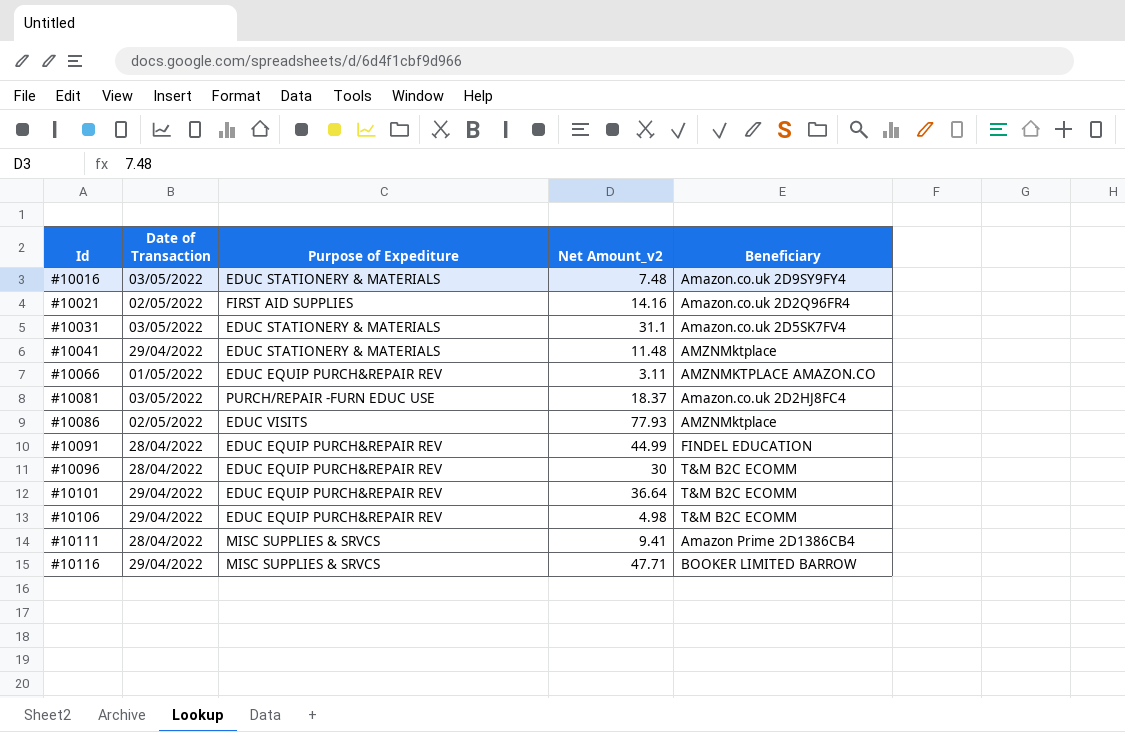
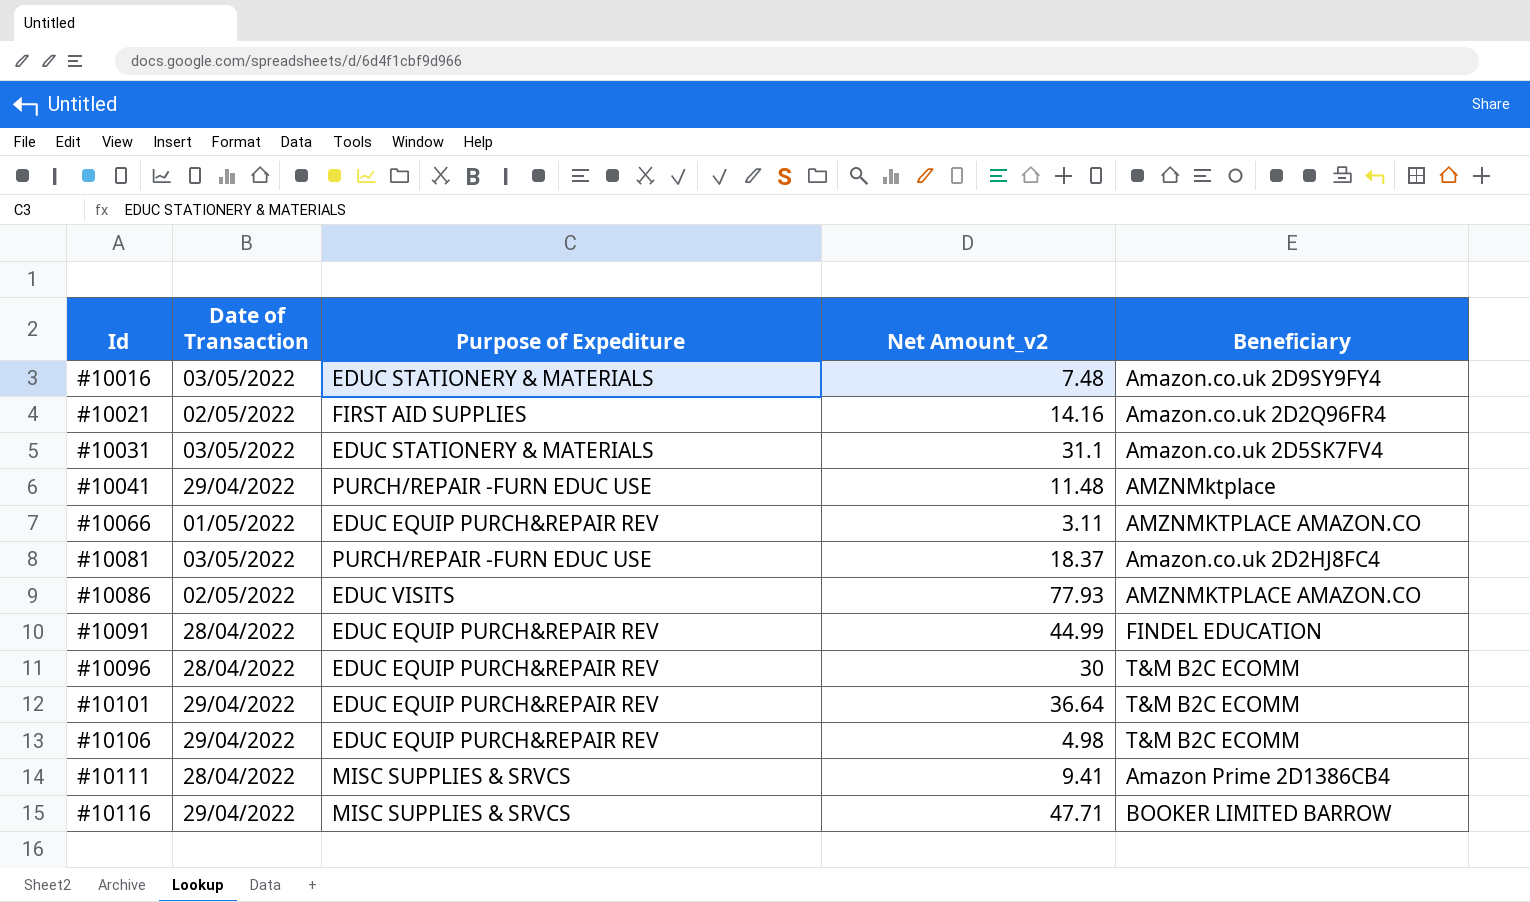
#10041 | Purpose of Expediture: EDUC STATIONERY & MATERIALS -> PURCH/REPAIR -FURN EDUC USE
#10086 | Beneficiary: AMZNMktplace -> AMZNMKTPLACE AMAZON.CO

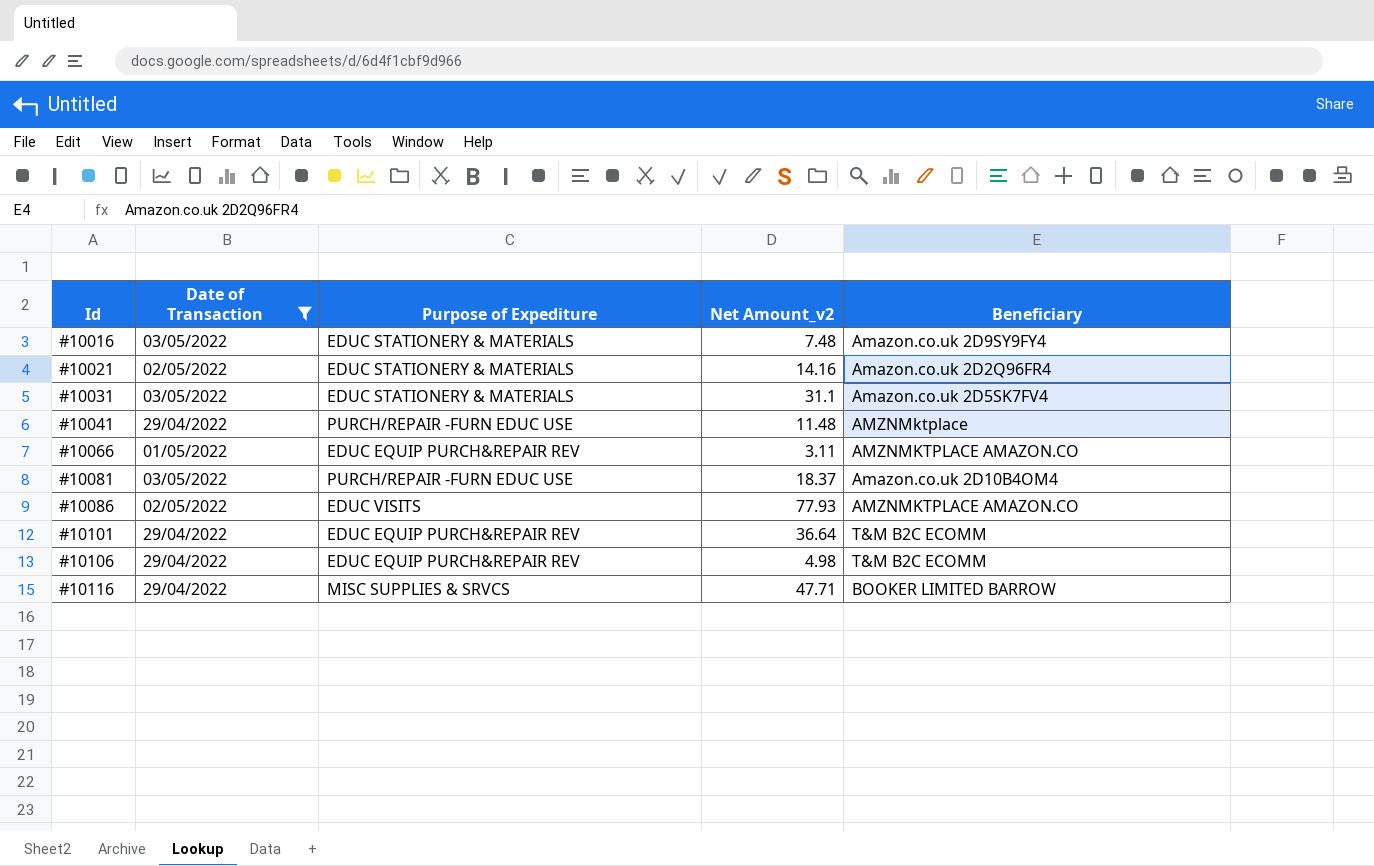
filter: none -> Date of Transaction != 28/04/2022
#10021 | Purpose of Expediture: FIRST AID SUPPLIES -> EDUC STATIONERY & MATERIALS
#10081 | Beneficiary: Amazon.co.uk 2D2HJ8FC4 -> Amazon.co.uk 2D10B4OM4

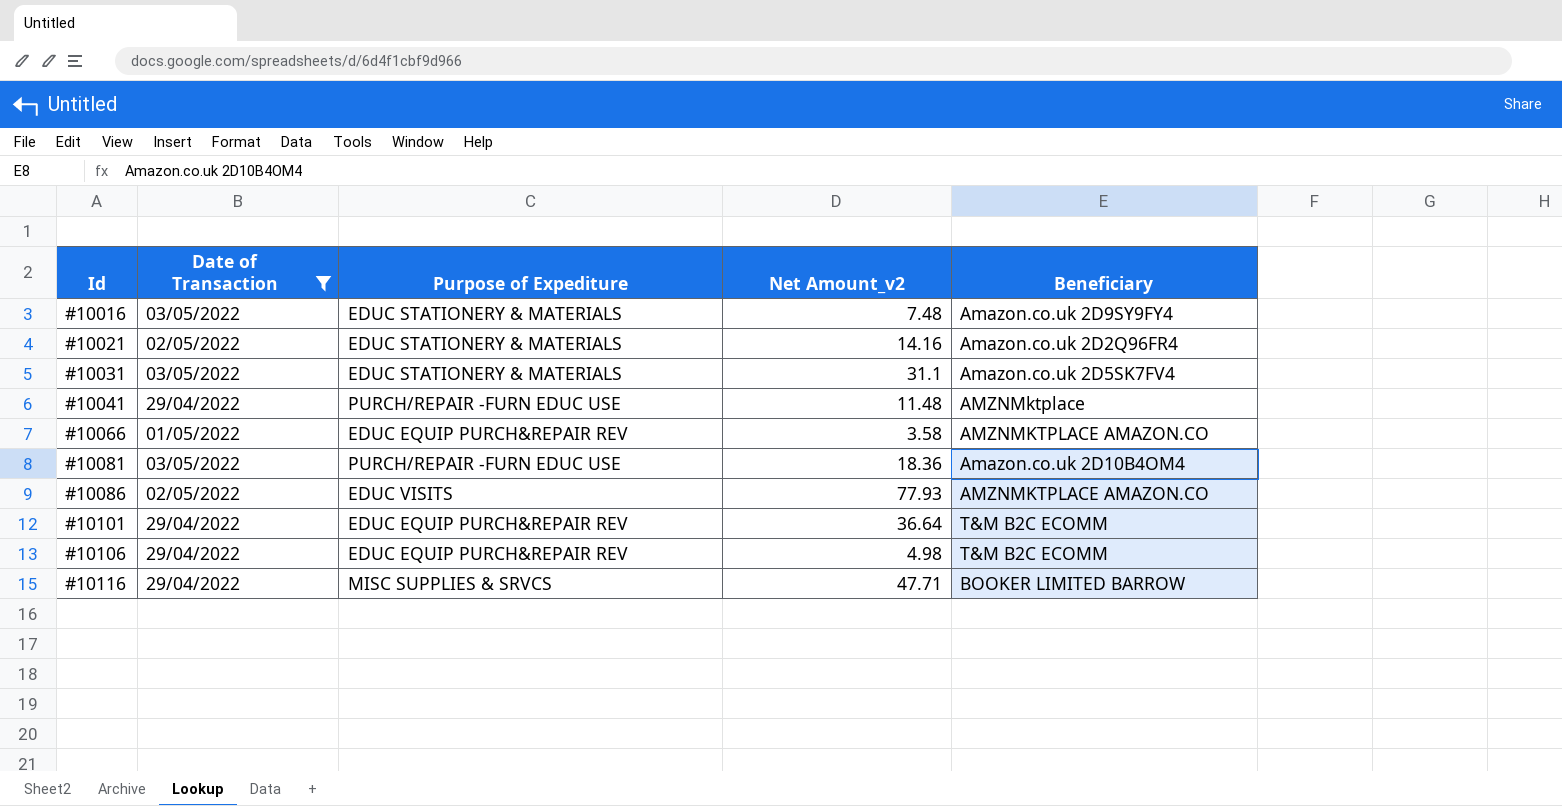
#10066 | Net Amount_v2: 3.11 -> 3.58
#10081 | Net Amount_v2: 18.37 -> 18.36

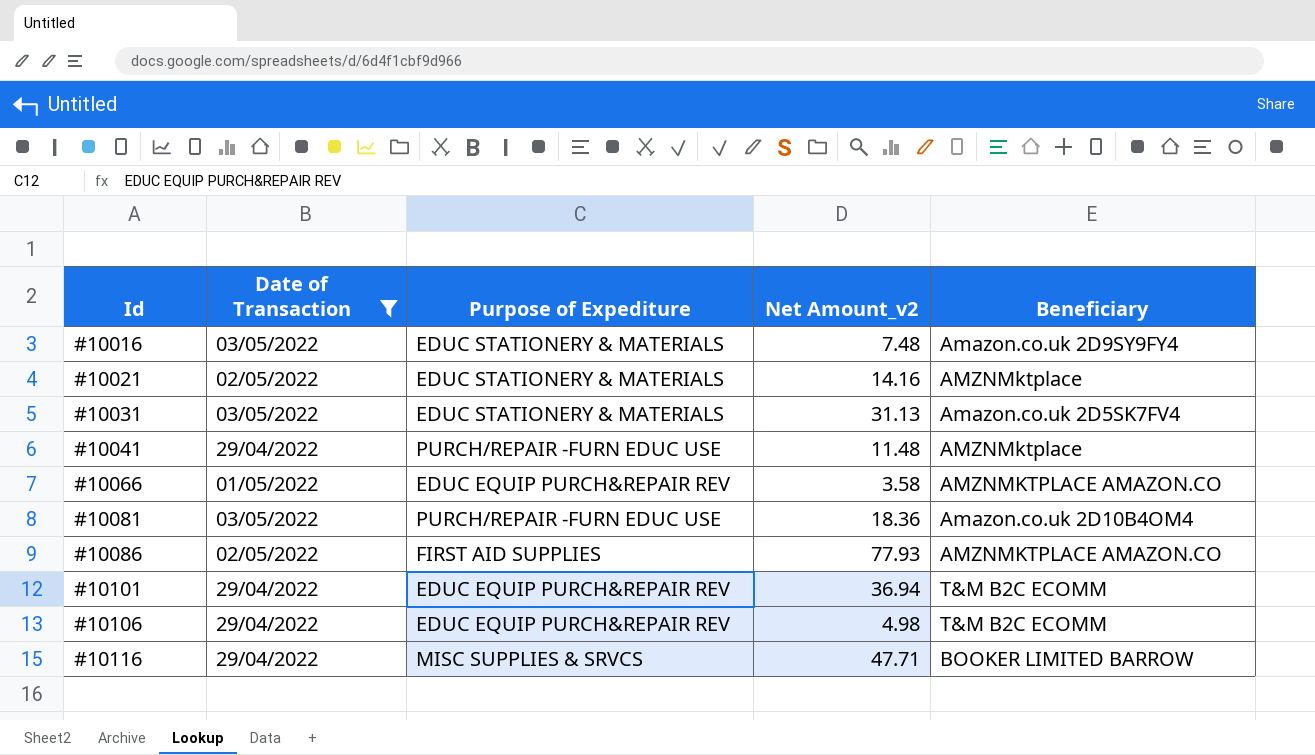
#10021 | Beneficiary: Amazon.co.uk 2D2Q96FR4 -> AMZNMktplace
#10031 | Net Amount_v2: 31.1 -> 31.13
#10086 | Purpose of Expediture: EDUC VISITS -> FIRST AID SUPPLIES
#10101 | Net Amount_v2: 36.64 -> 36.94

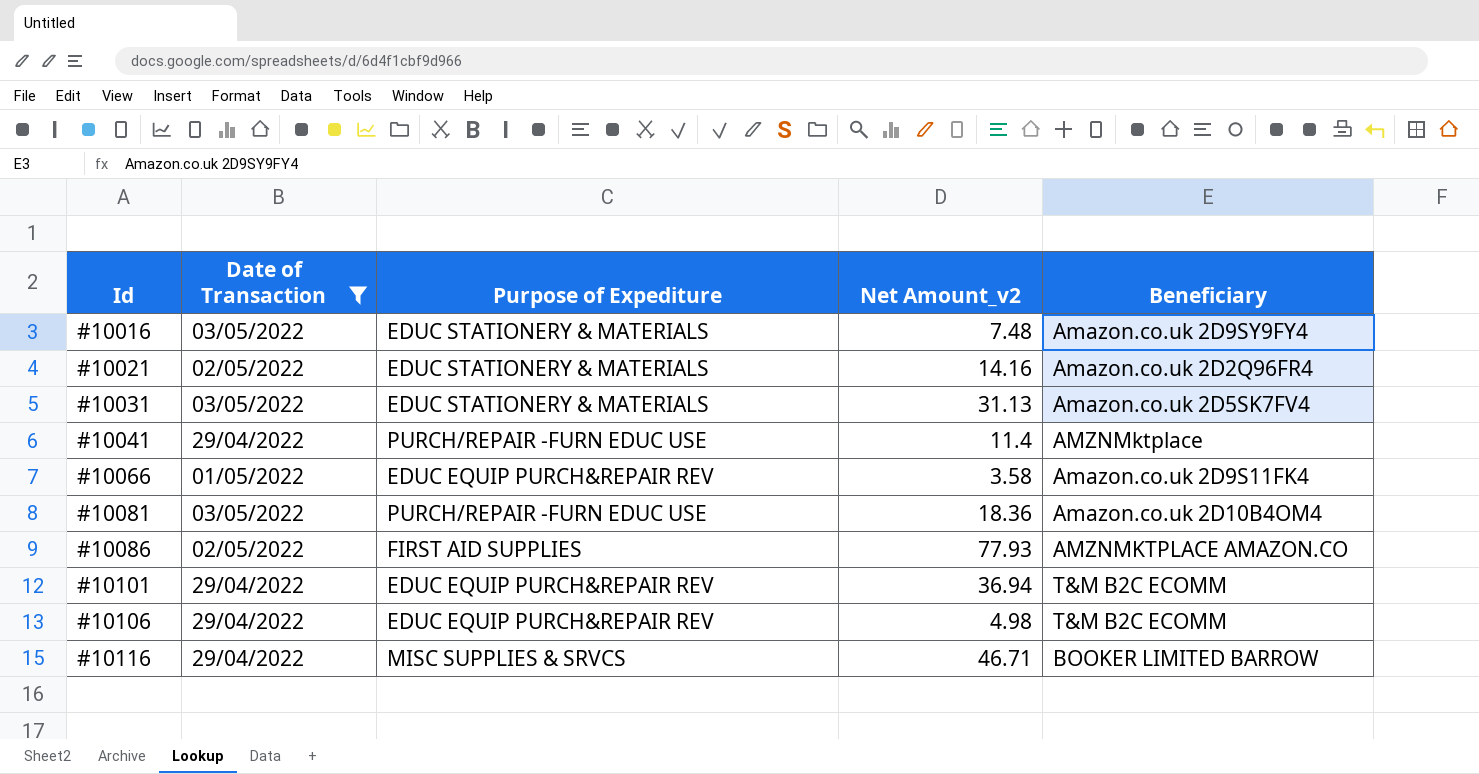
#10021 | Beneficiary: AMZNMktplace -> Amazon.co.uk 2D2Q96FR4
#10041 | Net Amount_v2: 11.48 -> 11.4
#10066 | Beneficiary: AMZNMKTPLACE AMAZON.CO -> Amazon.co.uk 2D9S11FK4
#10116 | Net Amount_v2: 47.71 -> 46.71

